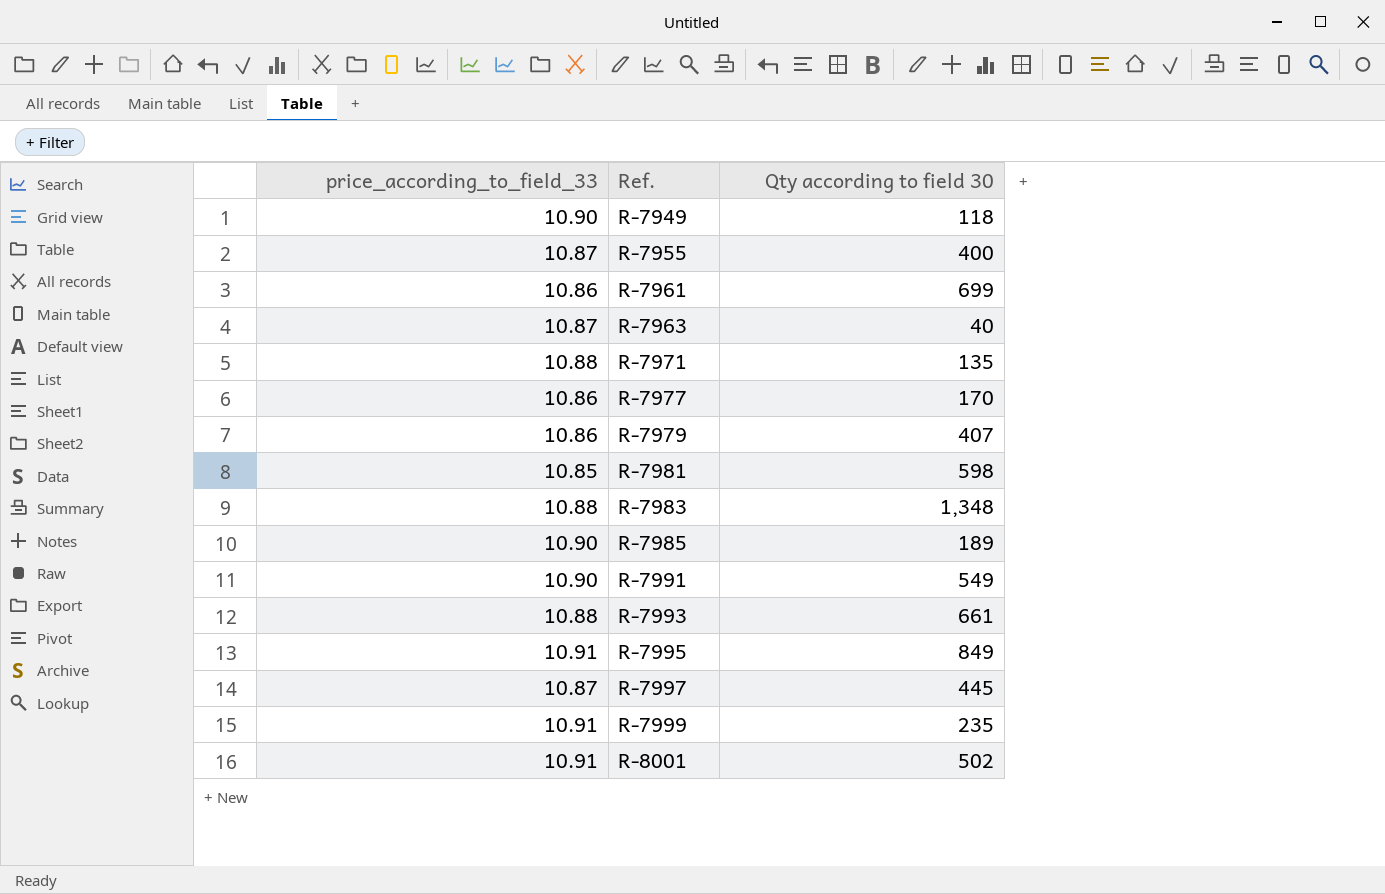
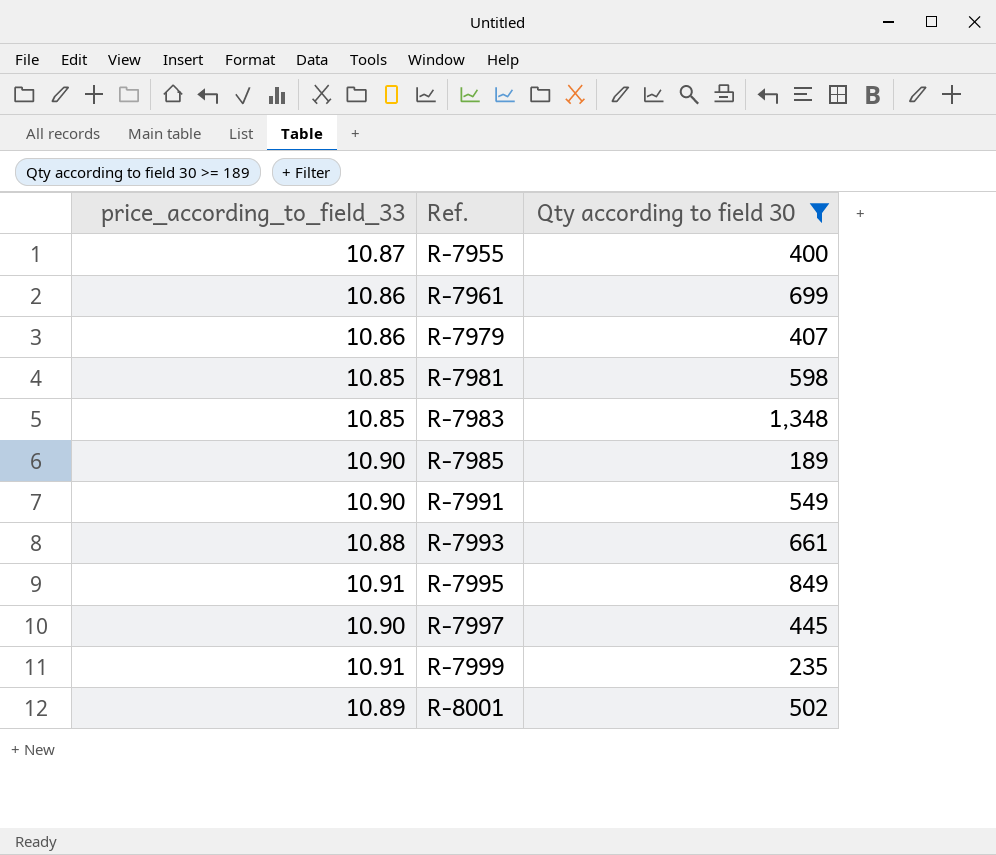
filter: none -> Qty according to field 30 >= 189
R-7983 | price_according_to_field_33: 10.88 -> 10.85
R-7997 | price_according_to_field_33: 10.87 -> 10.90
R-8001 | price_according_to_field_33: 10.91 -> 10.89

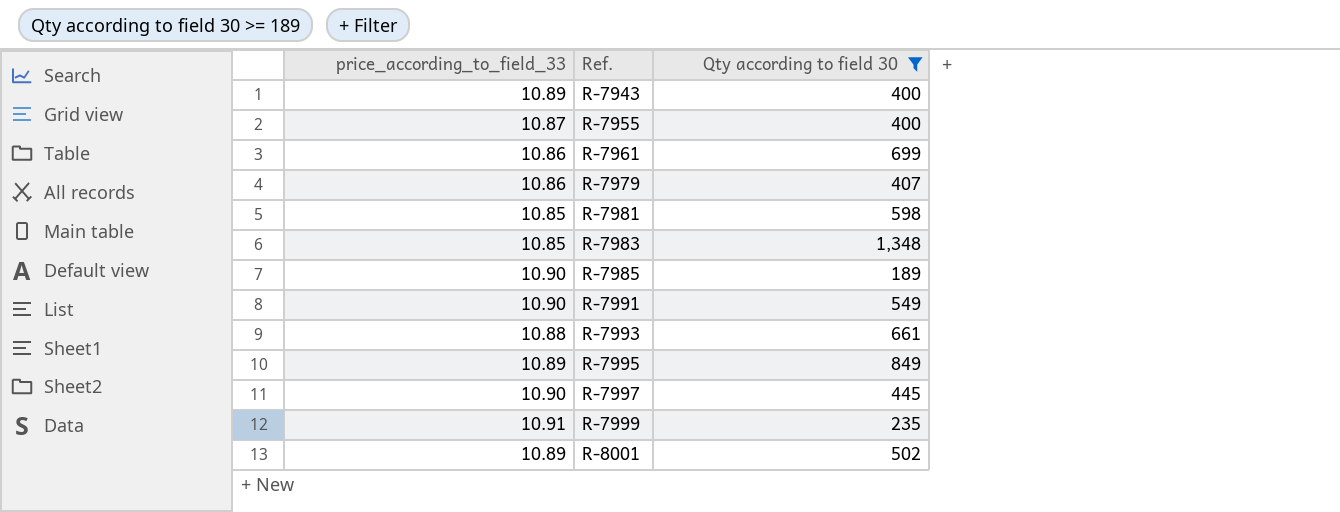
row R-7943: none -> 10.89 | 400
R-7995 | price_according_to_field_33: 10.91 -> 10.89

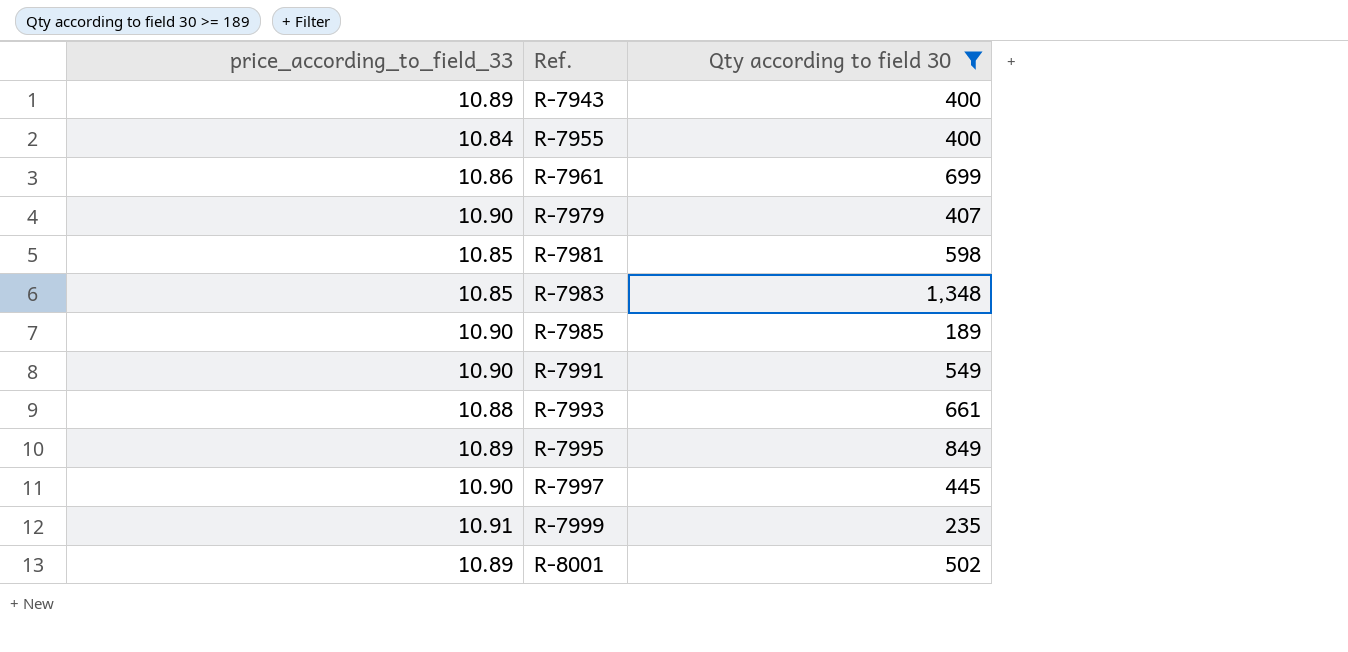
R-7955 | price_according_to_field_33: 10.87 -> 10.84
R-7979 | price_according_to_field_33: 10.86 -> 10.90

